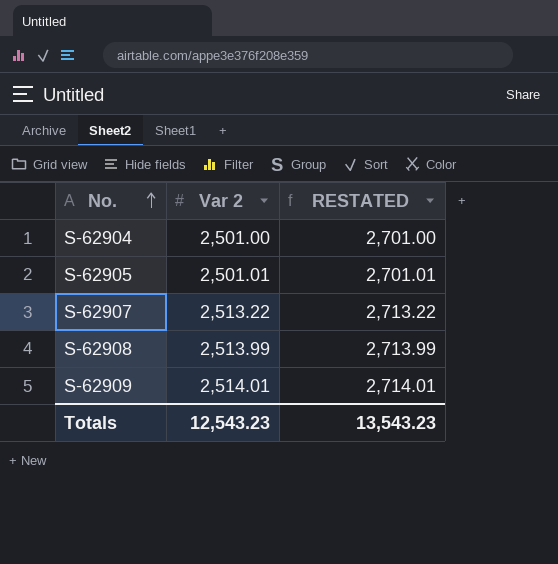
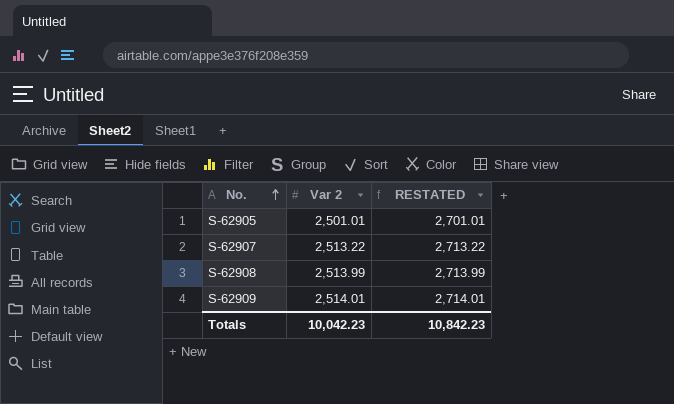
row S-62904: 2,501.00 | 2,701.00 -> none
Totals | Var 2: 12,543.23 -> 10,042.23
Totals | RESTATED: 13,543.23 -> 10,842.23

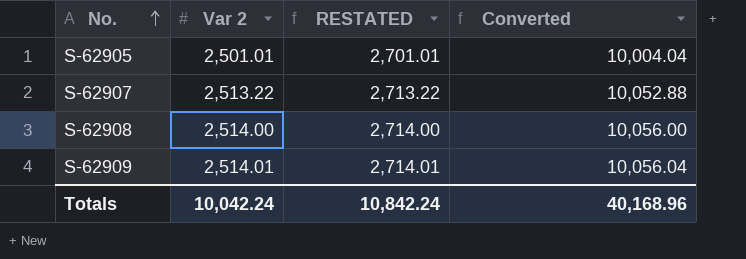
column Converted | formula: none -> [Var 2] * 4
S-62908 | Var 2: 2,513.99 -> 2,514.00
S-62908 | RESTATED: 2,713.99 -> 2,714.00
Totals | Var 2: 10,042.23 -> 10,042.24
Totals | RESTATED: 10,842.23 -> 10,842.24

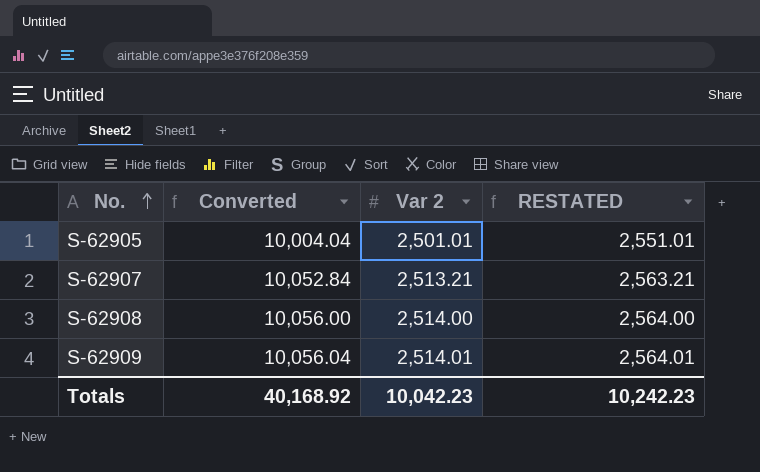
column Converted | position: 4 -> 2
column RESTATED | formula: [Var 2] + 200 -> [Var 2] + 50
S-62907 | Converted: 10,052.88 -> 10,052.84
S-62907 | Var 2: 2,513.22 -> 2,513.21
Totals | Converted: 40,168.96 -> 40,168.92
Totals | Var 2: 10,042.24 -> 10,042.23
Totals | RESTATED: 10,842.24 -> 10,242.23

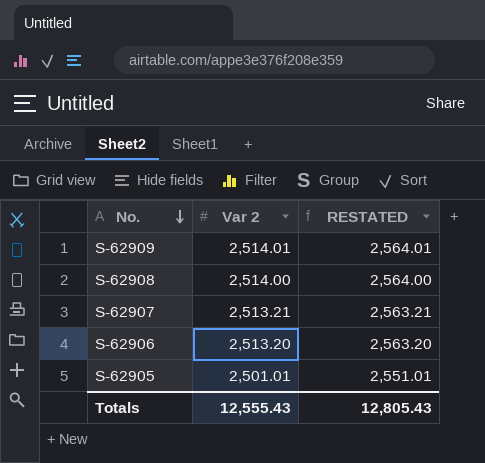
row order: No. ascending -> No. descending
column Converted | formula: [Var 2] * 4 -> none
row S-62906: none -> 2,513.20 | 2,563.20
Totals | Var 2: 10,042.23 -> 12,555.43
Totals | RESTATED: 10,242.23 -> 12,805.43

